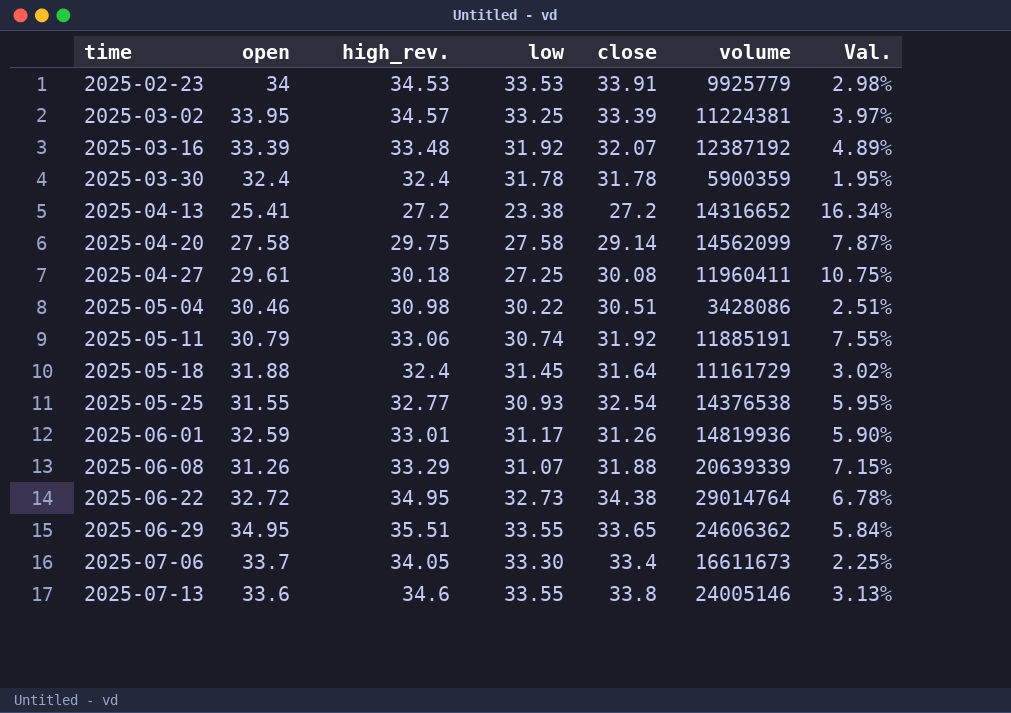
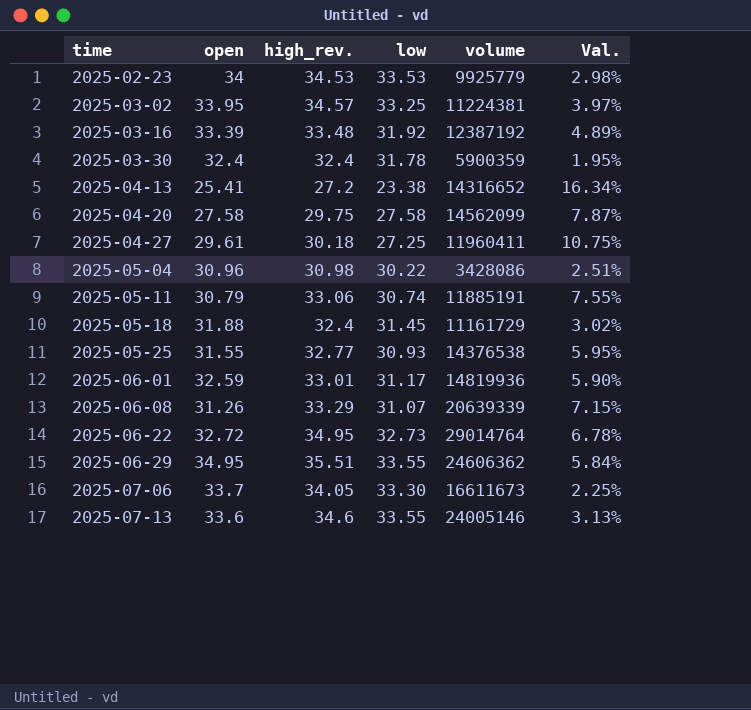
column close | position: 5 -> none
2025-05-04 | open: 30.46 -> 30.96

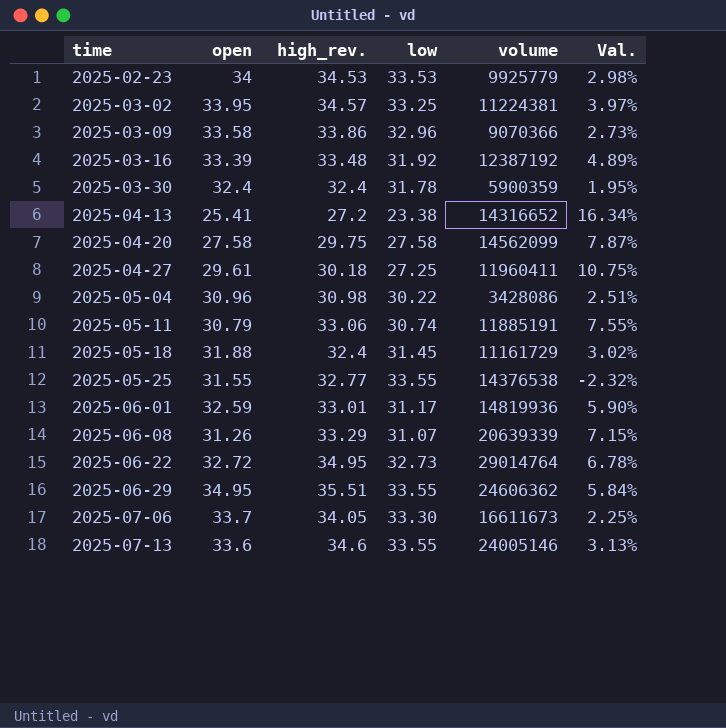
row 2025-03-09: none -> 33.58 | 33.86 | 32.96 | 9070366 | 2.73%
2025-05-25 | low: 30.93 -> 33.55
2025-05-25 | Val.: 5.95% -> -2.32%

